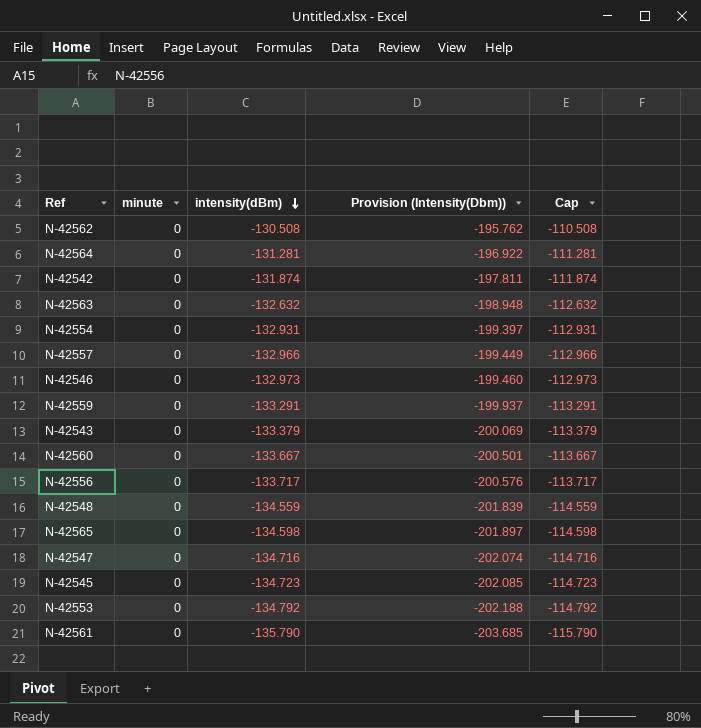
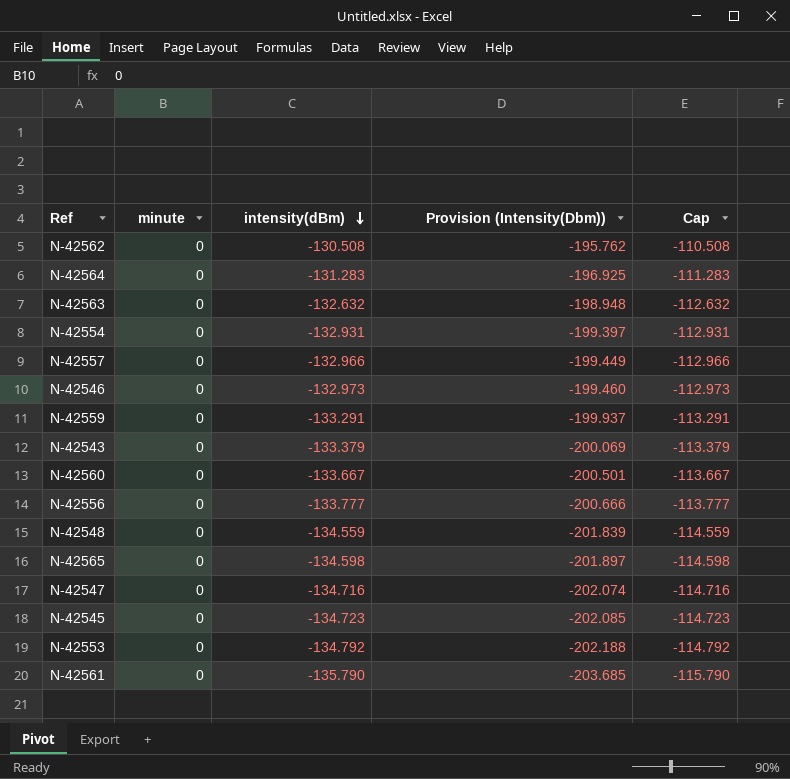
row N-42542: 0 | -131.874 | -197.811 | -111.874 -> none
N-42564 | intensity(dBm): -131.281 -> -131.283
N-42564 | Provision (Intensity(Dbm)): -196.922 -> -196.925
N-42564 | Cap: -111.281 -> -111.283
N-42556 | intensity(dBm): -133.717 -> -133.777
N-42556 | Provision (Intensity(Dbm)): -200.576 -> -200.666
N-42556 | Cap: -113.717 -> -113.777

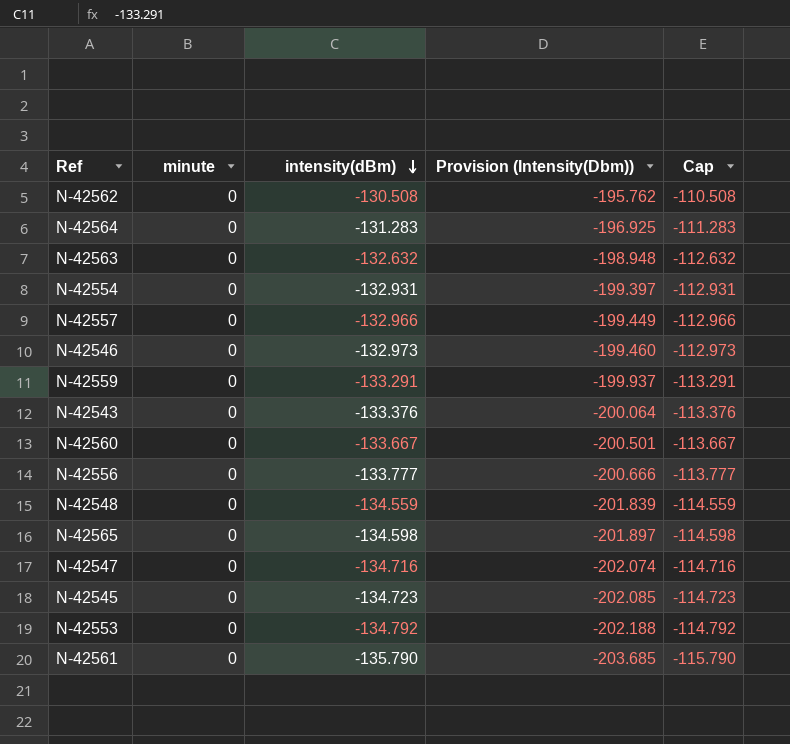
N-42543 | intensity(dBm): -133.379 -> -133.376
N-42543 | Provision (Intensity(Dbm)): -200.069 -> -200.064
N-42543 | Cap: -113.379 -> -113.376

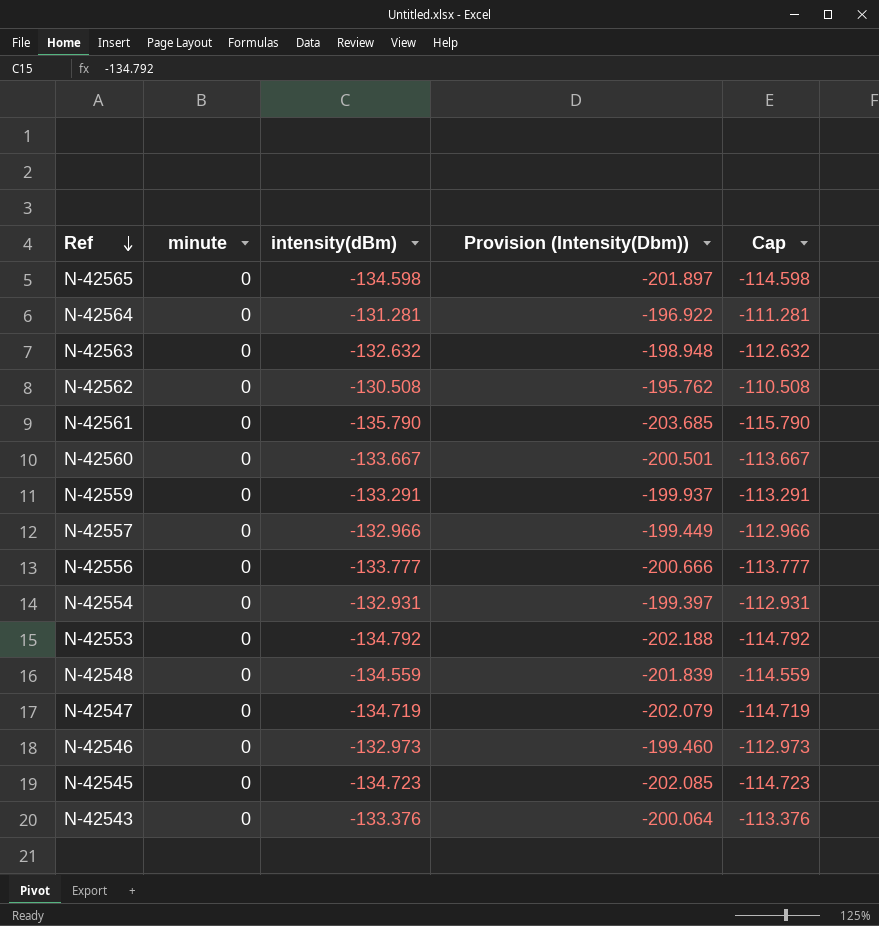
row order: intensity(dBm) descending -> Ref descending
N-42564 | intensity(dBm): -131.283 -> -131.281
N-42564 | Provision (Intensity(Dbm)): -196.925 -> -196.922
N-42564 | Cap: -111.283 -> -111.281
N-42547 | intensity(dBm): -134.716 -> -134.719
N-42547 | Provision (Intensity(Dbm)): -202.074 -> -202.079
N-42547 | Cap: -114.716 -> -114.719

